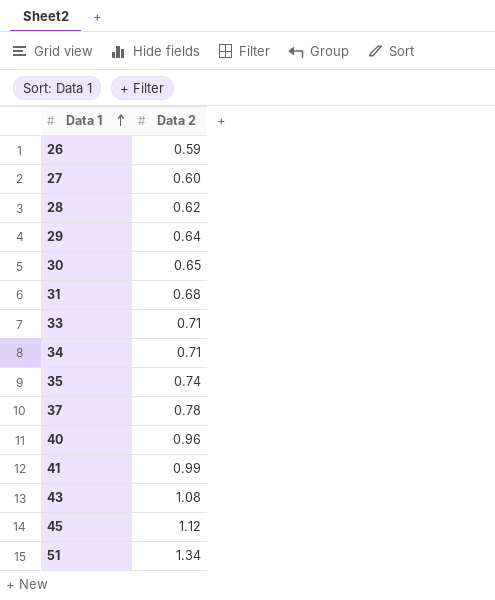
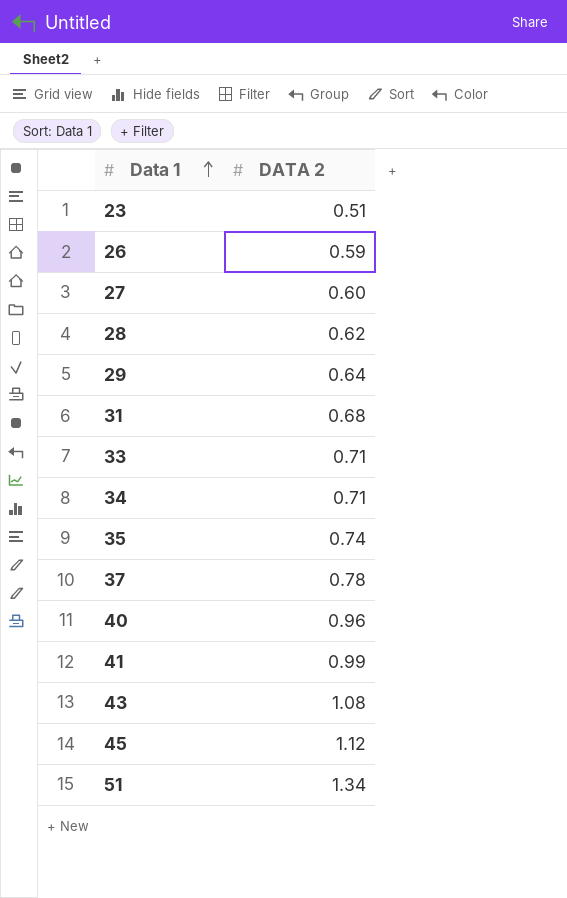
column name: Data 2 -> DATA 2
row 30: 0.65 -> none
row 23: none -> 0.51

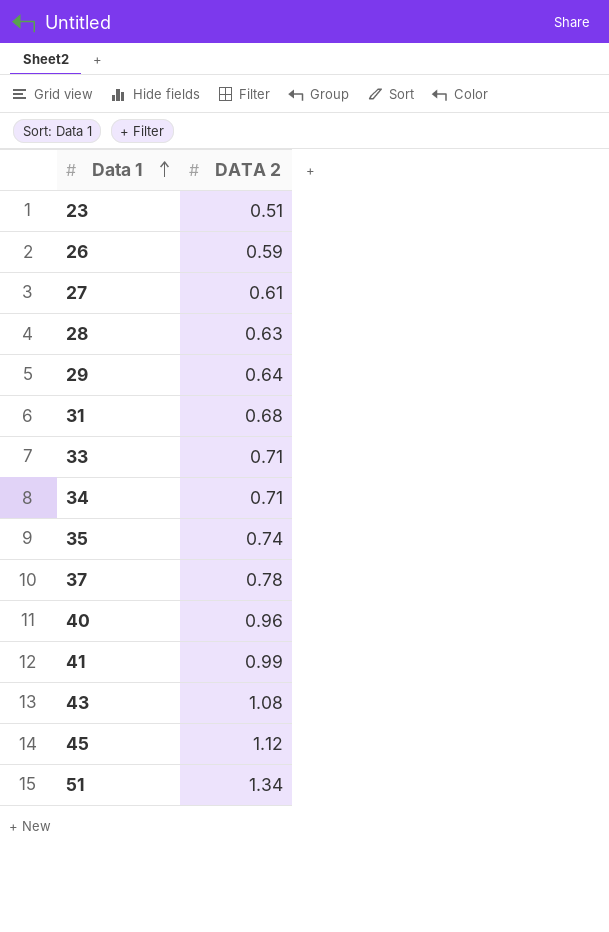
27 | DATA 2: 0.60 -> 0.61
28 | DATA 2: 0.62 -> 0.63

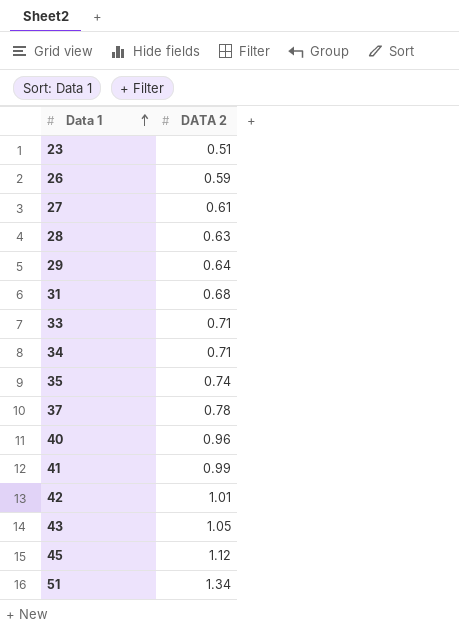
row 42: none -> 1.01
43 | DATA 2: 1.08 -> 1.05

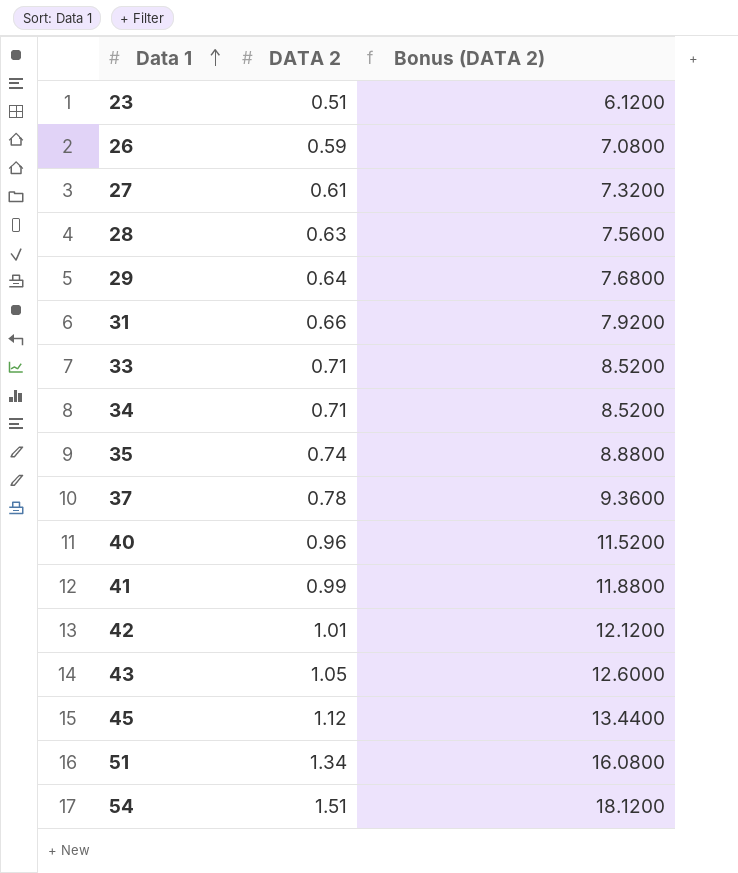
column Bonus (DATA 2) | formula: none -> [DATA 2] * 12
31 | DATA 2: 0.68 -> 0.66
row 54: none -> 1.51 | 18.1200

